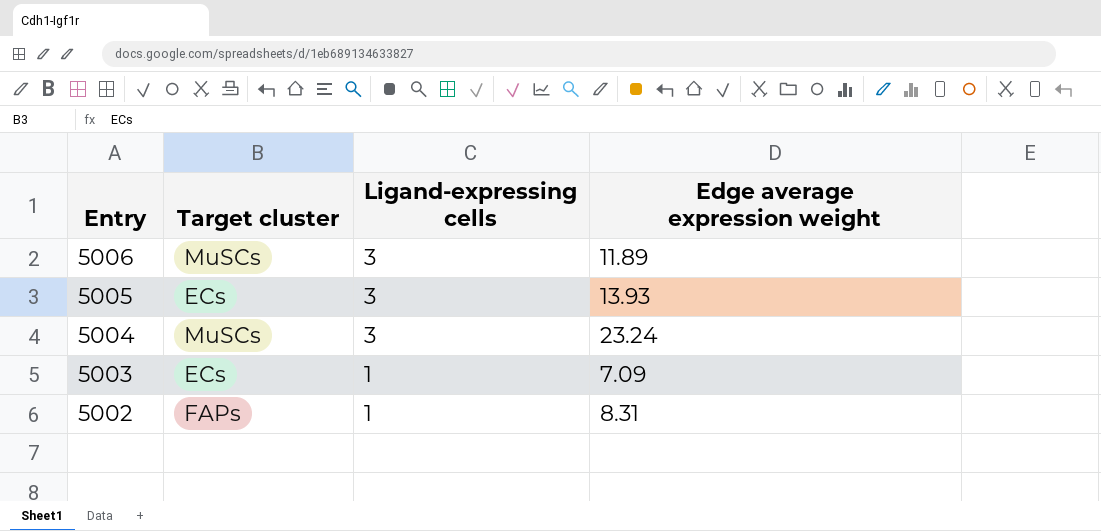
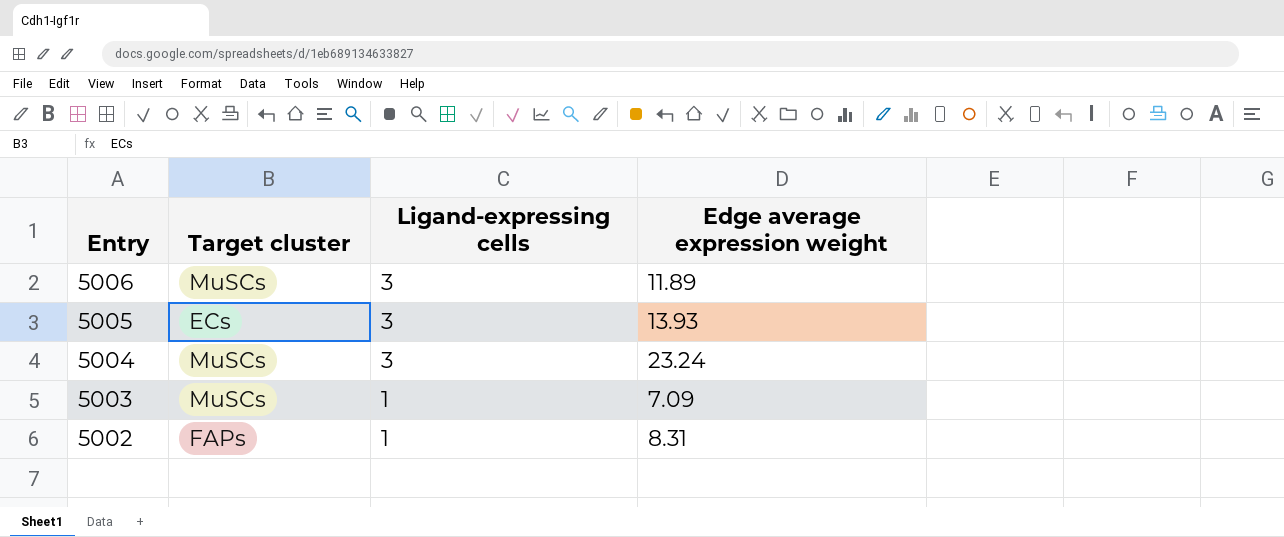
5003 | Target cluster: ECs -> MuSCs

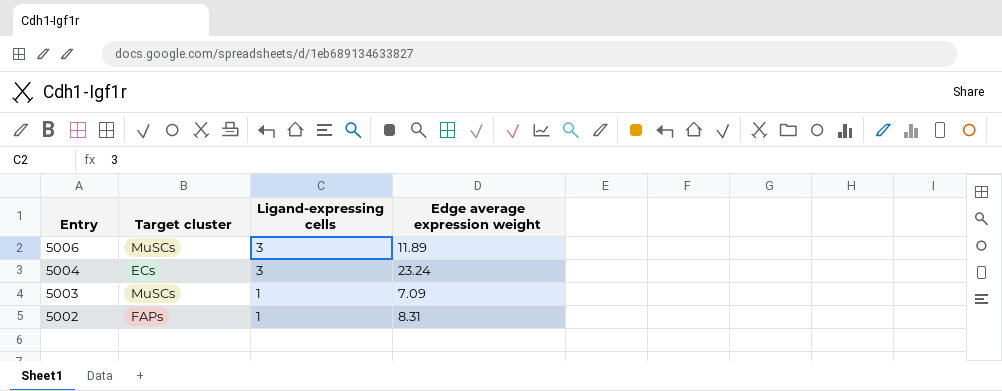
row 5005: ECs | 3 | 13.93 -> none
5004 | Target cluster: MuSCs -> ECs

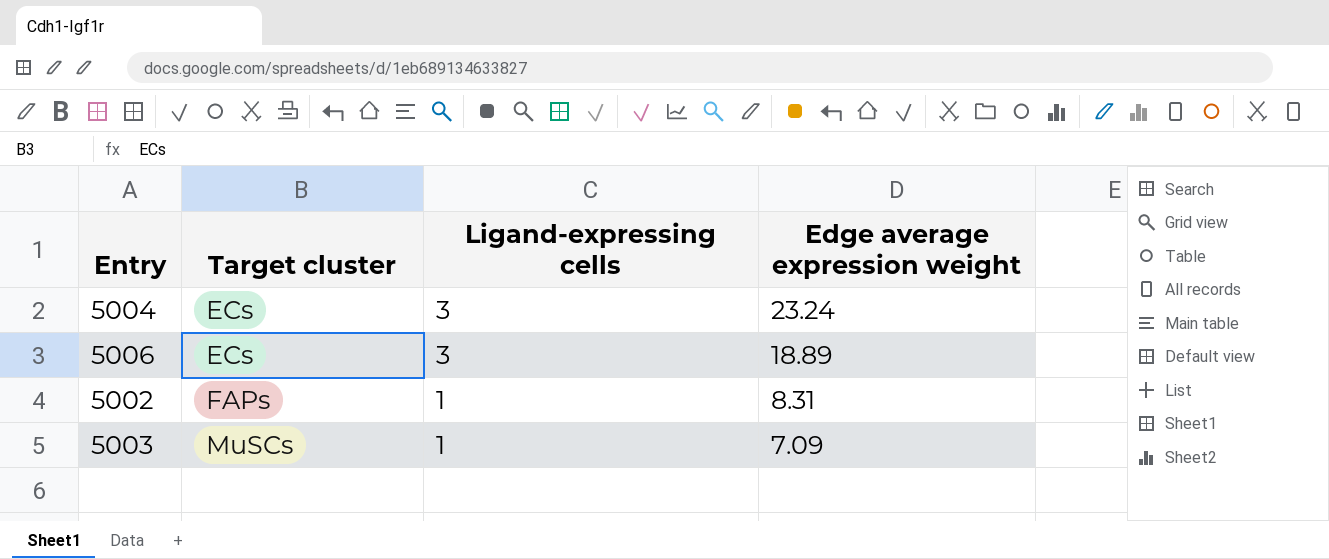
row order: Entry descending -> Target cluster ascending
5006 | Target cluster: MuSCs -> ECs
5006 | Edge average expression weight: 11.89 -> 18.89

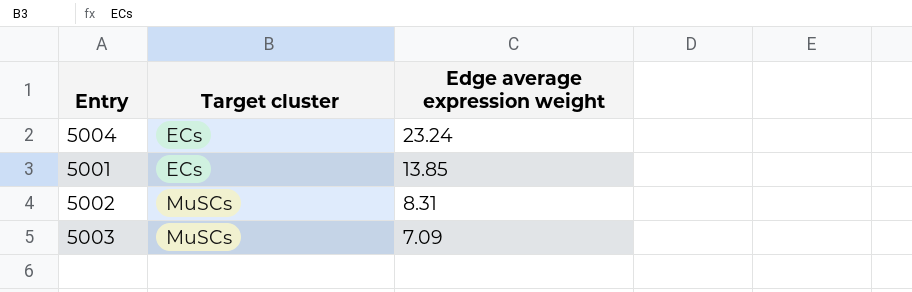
column Ligand-expressing cells | position: 3 -> none
row 5006: ECs | 3 | 18.89 -> none
row 5001: none -> ECs | 13.85
5002 | Target cluster: FAPs -> MuSCs

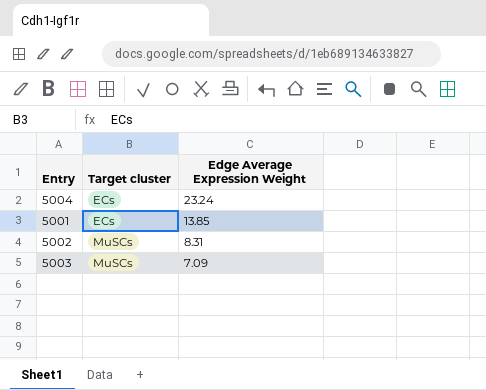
column name: Edge average expression weight -> Edge Average Expression Weight

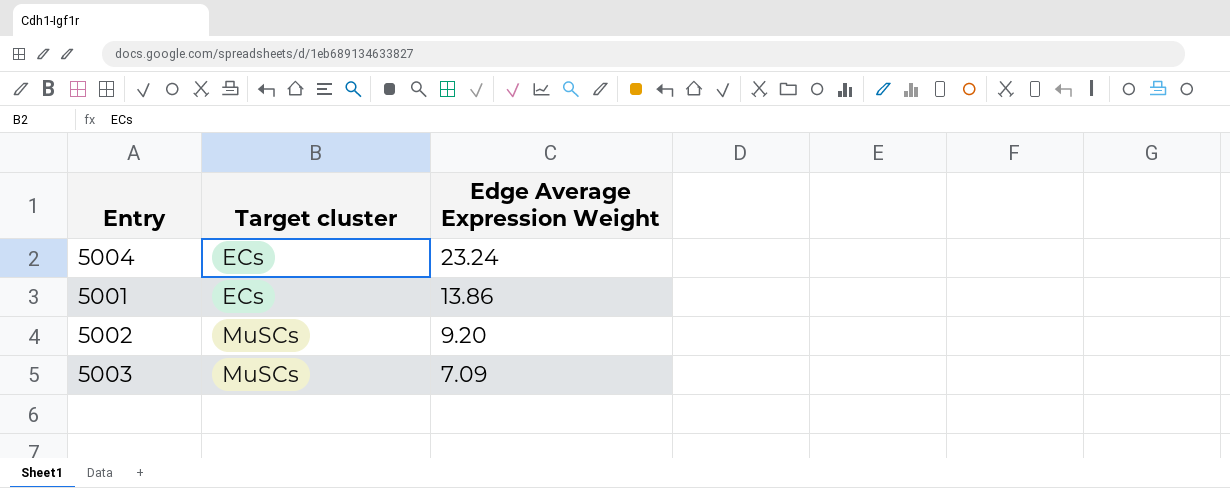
5001 | Edge Average Expression Weight: 13.85 -> 13.86
5002 | Edge Average Expression Weight: 8.31 -> 9.20

